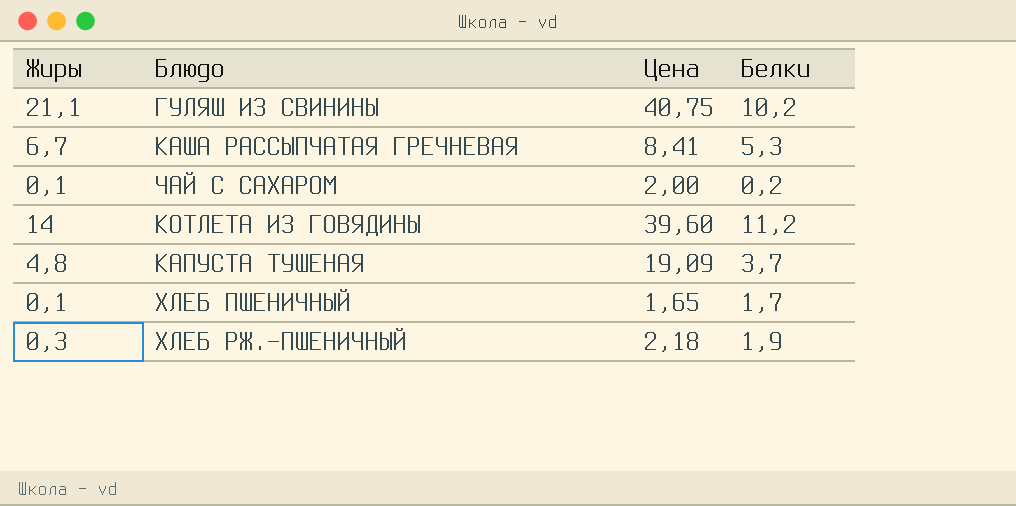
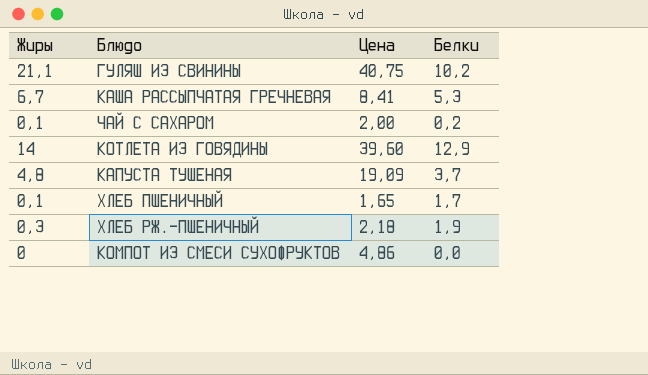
КОТЛЕТА ИЗ ГОВЯДИНЫ | Белки: 11,2 -> 12,9
row КОМПОТ ИЗ СМЕСИ СУХОФРУКТОВ: none -> 0 | 4,86 | 0,0

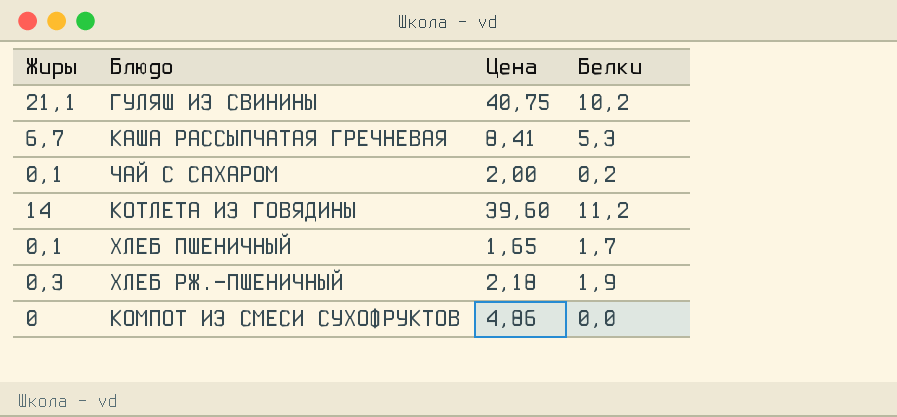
row КАПУСТА ТУШЕНАЯ: 4,8 | 19,09 | 3,7 -> none
КОТЛЕТА ИЗ ГОВЯДИНЫ | Белки: 12,9 -> 11,2

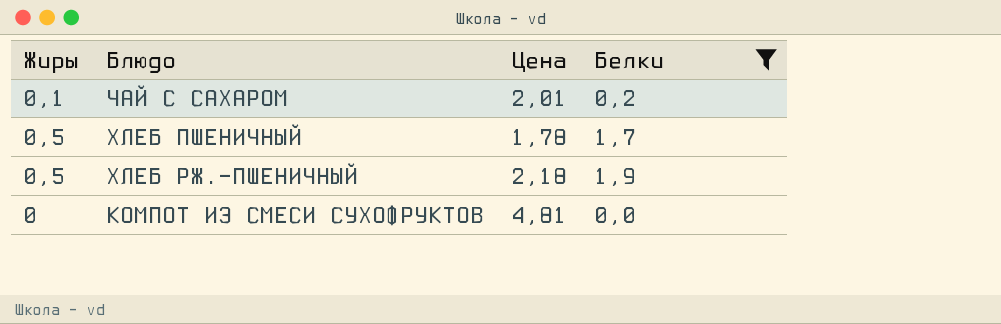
filter: none -> Белки <= 1,9
ЧАЙ С САХАРОМ | Цена: 2,00 -> 2,01
ХЛЕБ ПШЕНИЧНЫЙ | Жиры: 0,1 -> 0,5
ХЛЕБ ПШЕНИЧНЫЙ | Цена: 1,65 -> 1,78
ХЛЕБ РЖ.-ПШЕНИЧНЫЙ | Жиры: 0,3 -> 0,5
КОМПОТ ИЗ СМЕСИ СУХОФРУКТОВ | Цена: 4,86 -> 4,81

